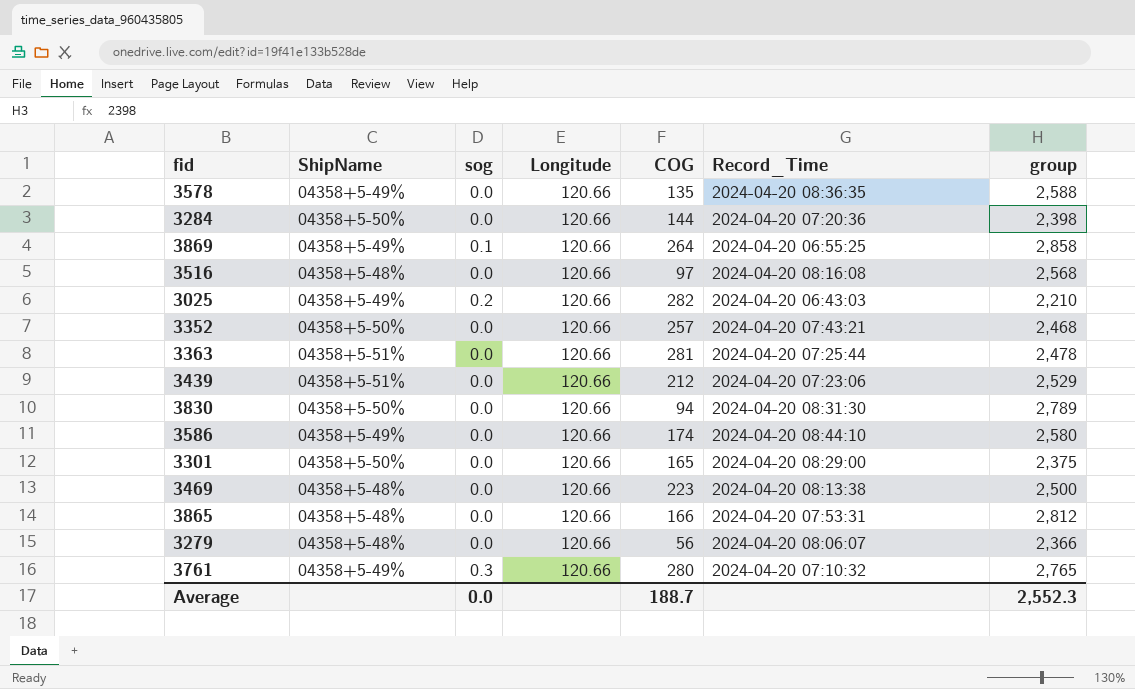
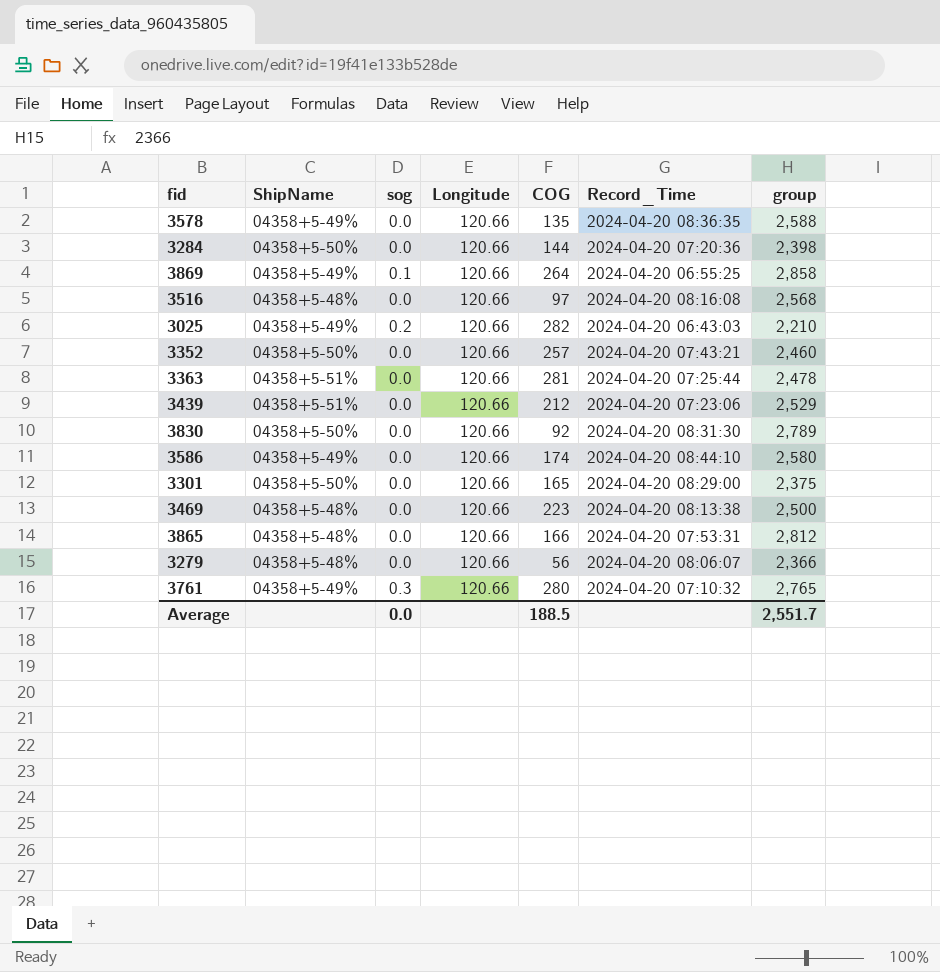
3352 | group: 2,468 -> 2,460
3830 | COG: 94 -> 92
Average | COG: 188.7 -> 188.5
Average | group: 2,552.3 -> 2,551.7

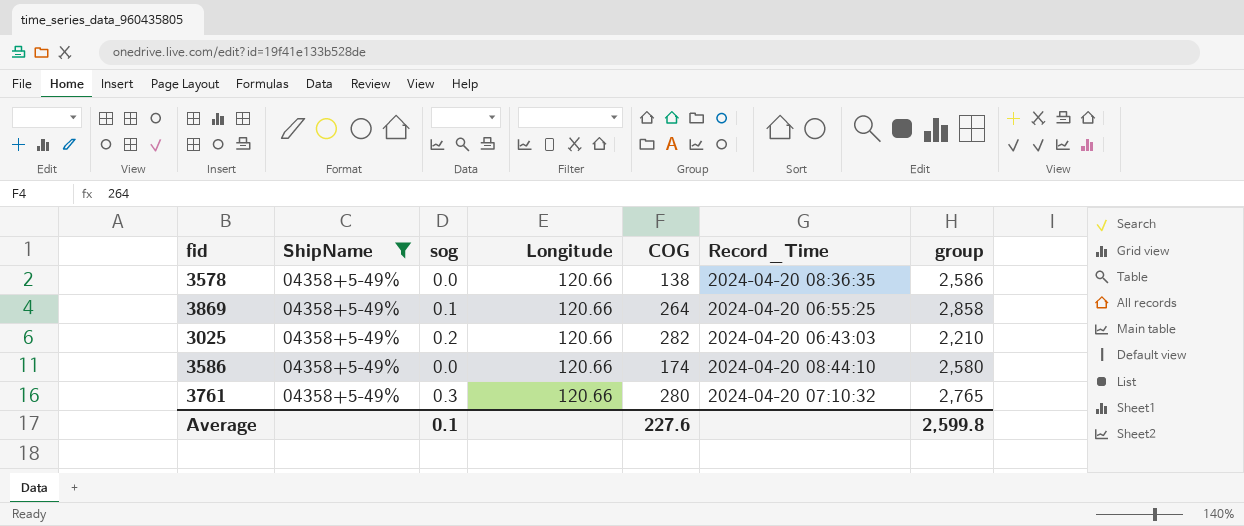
filter: none -> ShipName = 04358+5-49%
3578 | COG: 135 -> 138
3578 | group: 2,588 -> 2,586
Average | sog: 0.0 -> 0.1
Average | COG: 188.5 -> 227.6
Average | group: 2,551.7 -> 2,599.8

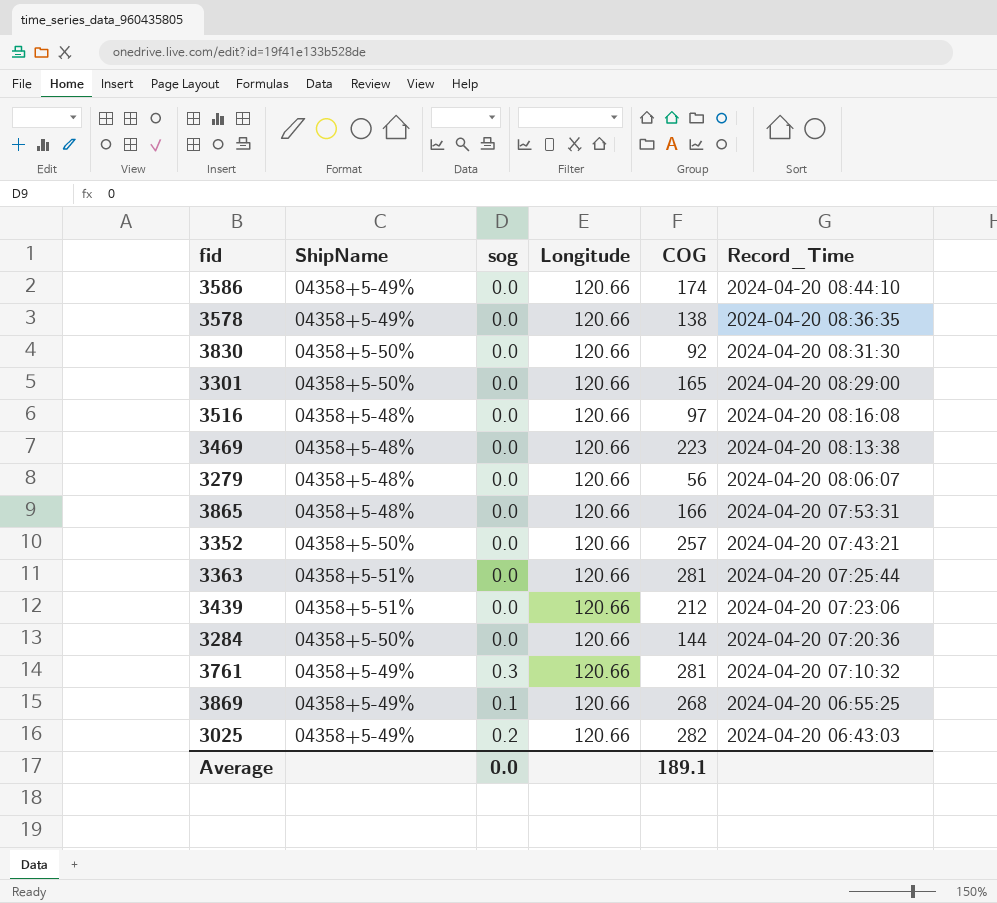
filter: ShipName = 04358+5-49% -> none
row order: none -> Record_Time descending
column group | position: 7 -> none
3761 | COG: 280 -> 281
3869 | COG: 264 -> 268
Average | sog: 0.1 -> 0.0
Average | COG: 227.6 -> 189.1

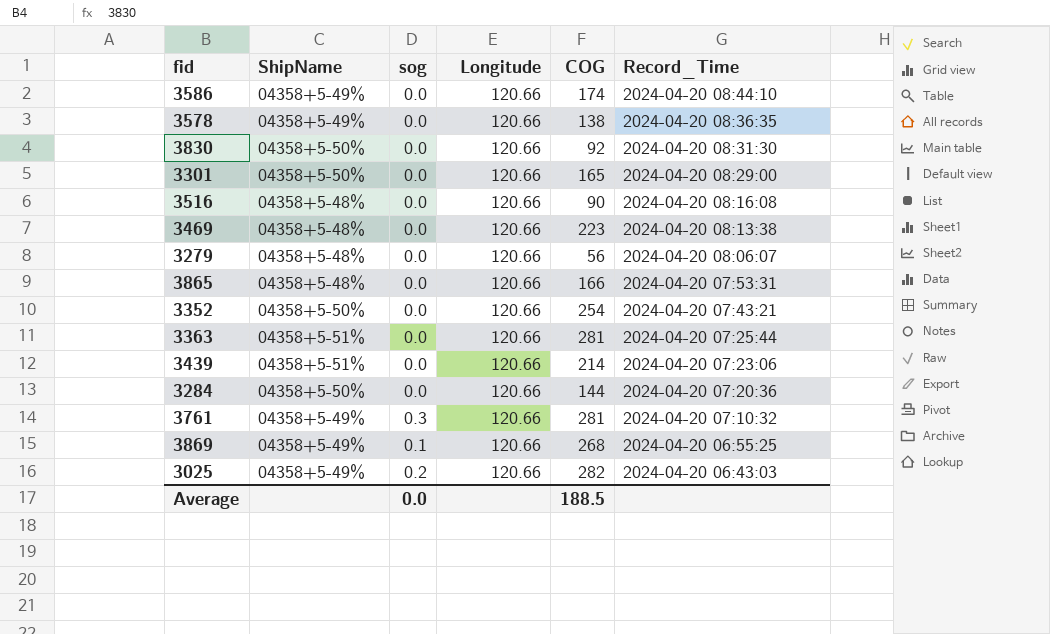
3516 | COG: 97 -> 90
3352 | COG: 257 -> 254
3439 | COG: 212 -> 214
Average | COG: 189.1 -> 188.5

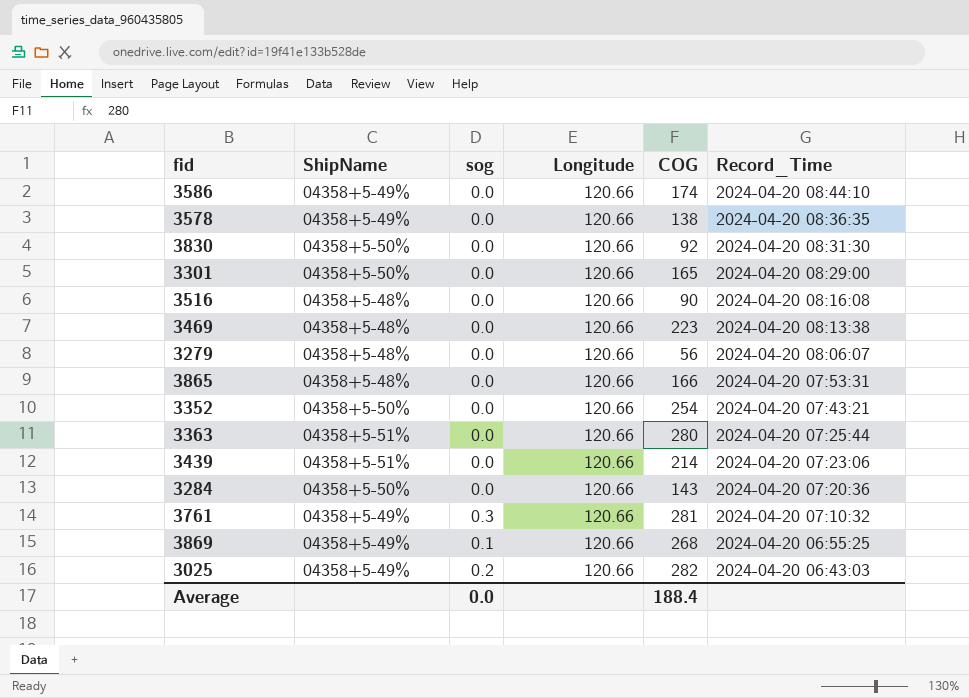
3363 | COG: 281 -> 280
3284 | COG: 144 -> 143
Average | COG: 188.5 -> 188.4

